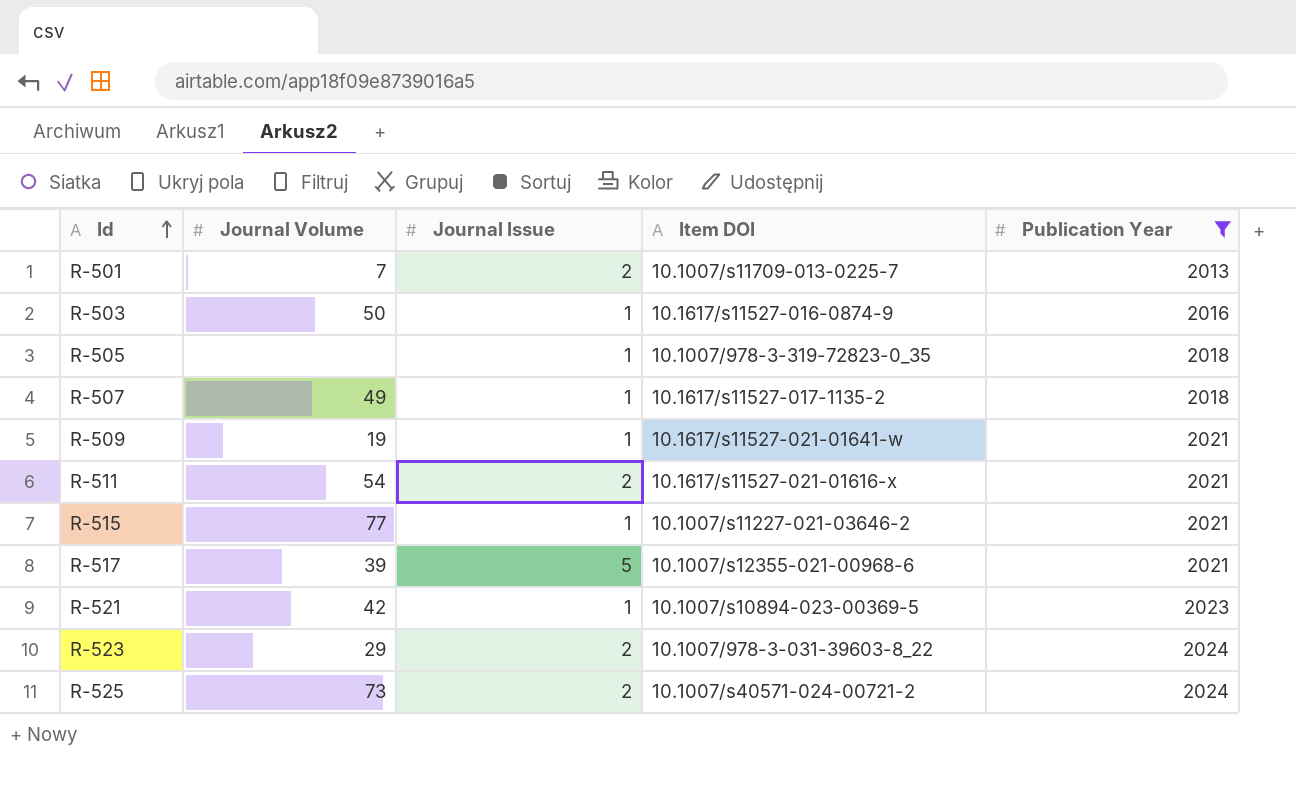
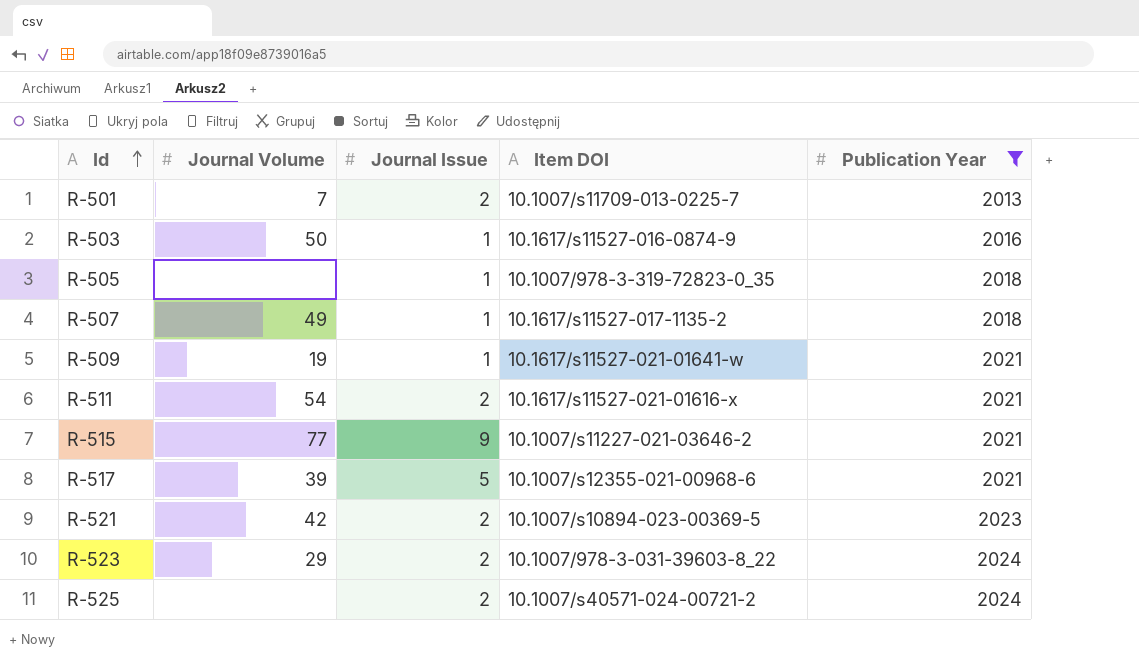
R-515 | Journal Issue: 1 -> 9
R-521 | Journal Issue: 1 -> 2
R-525 | Journal Volume: 73 -> none

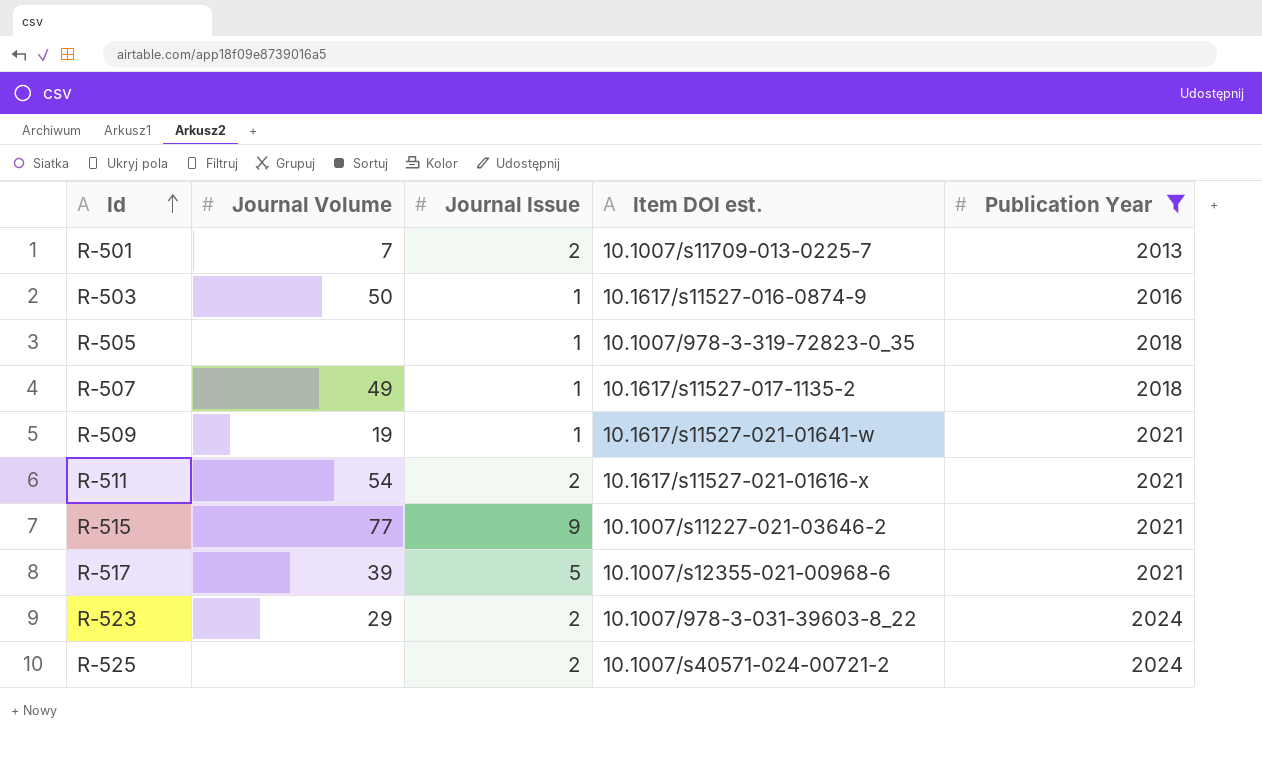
column name: Item DOI -> Item DOI est.
row R-521: 42 | 2 | 10.1007/s10894-023-00369-5 | 2023 -> none

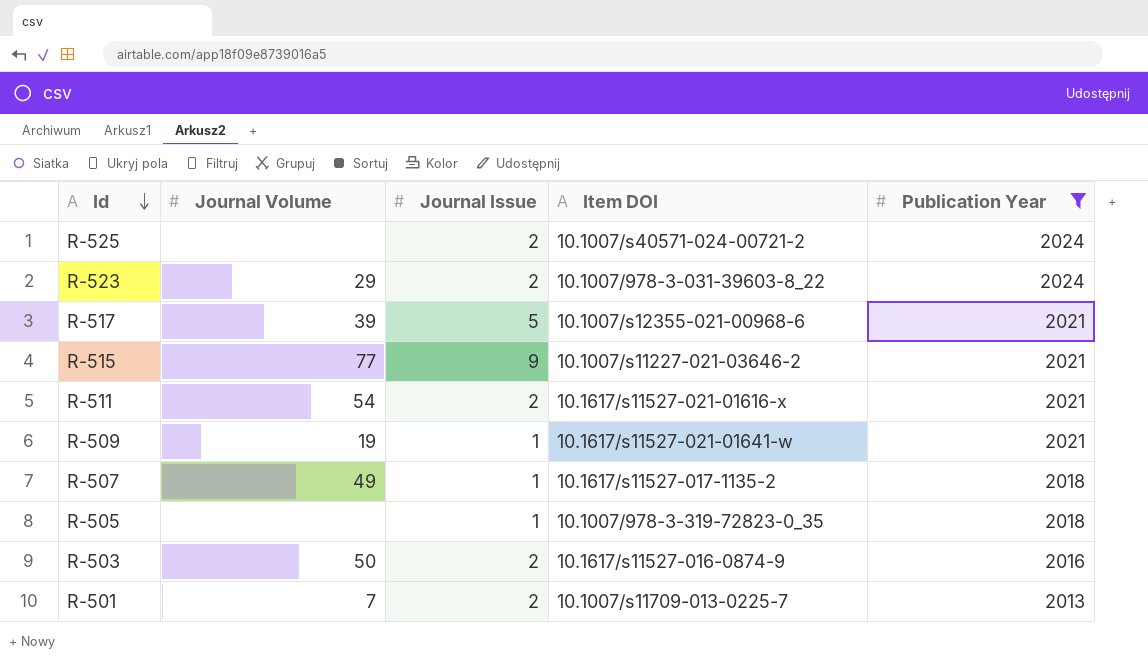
row order: Id ascending -> Id descending
column name: Item DOI est. -> Item DOI
R-503 | Journal Issue: 1 -> 2

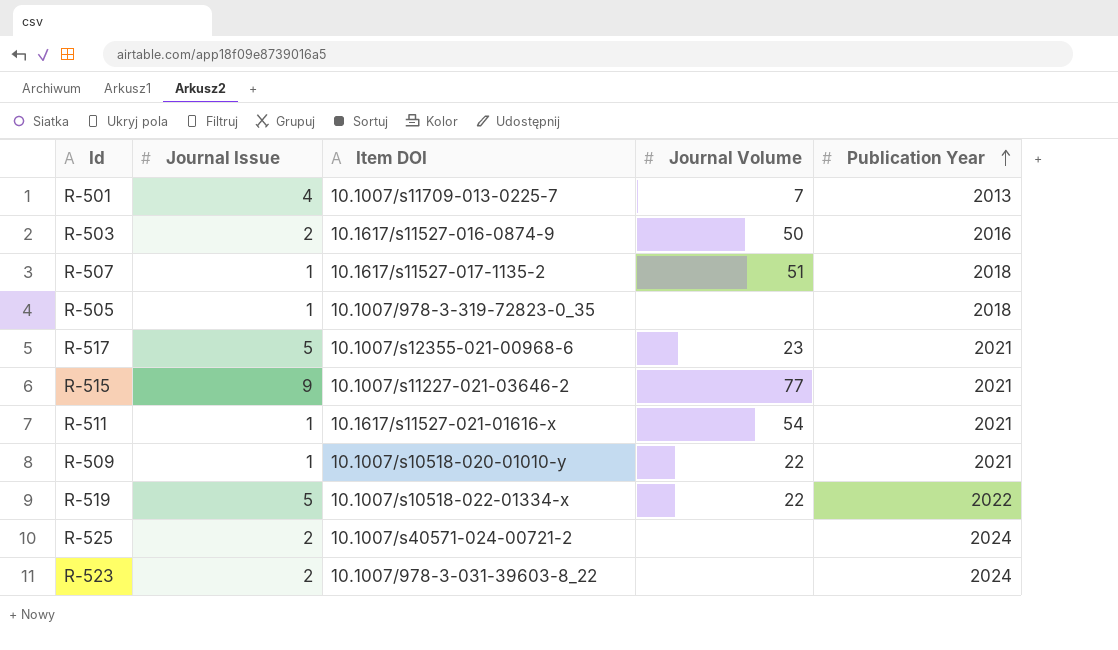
filter: Publication Year != 2022 -> none
row order: Id descending -> Publication Year ascending
column Journal Volume | position: 2 -> 4
R-501 | Journal Issue: 2 -> 4
R-507 | Journal Volume: 49 -> 51
R-517 | Journal Volume: 39 -> 23
R-511 | Journal Issue: 2 -> 1
R-509 | Item DOI: 10.1617/s11527-021-01641-w -> 10.1007/s10518-020-01010-y
R-509 | Journal Volume: 19 -> 22
R-523 | Journal Volume: 29 -> none

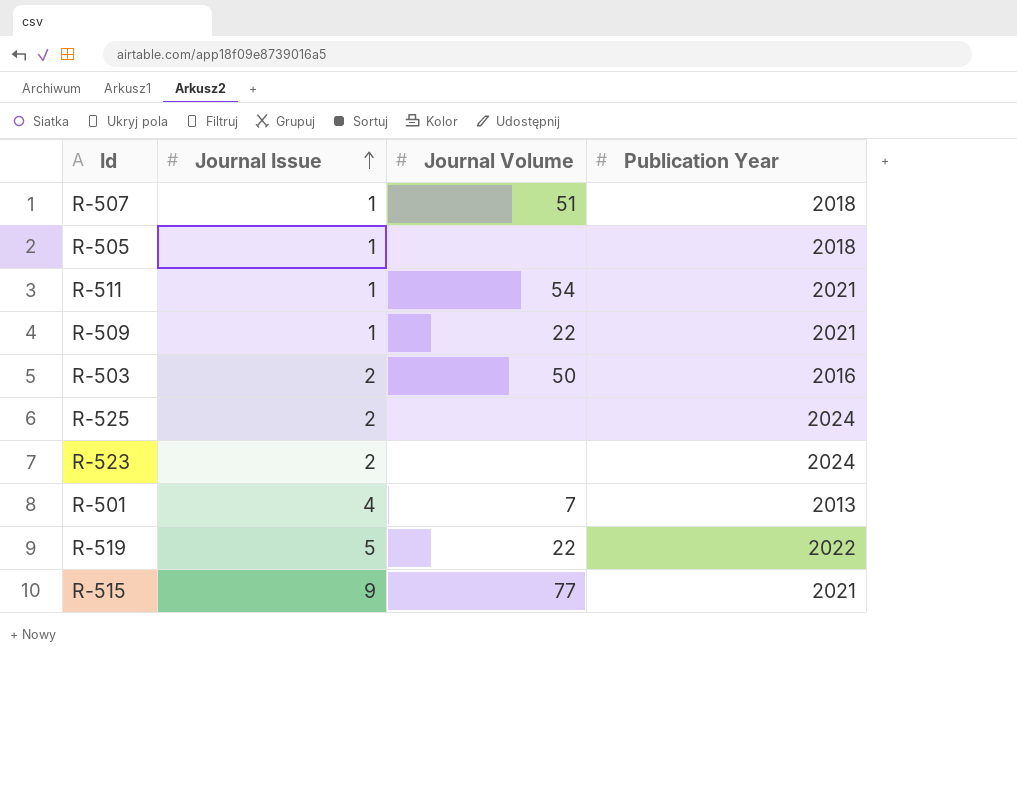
row order: Publication Year ascending -> Journal Issue ascending
column Item DOI | position: 3 -> none
row R-517: 5 | 10.1007/s12355-021-00968-6 | 23 | 2021 -> none

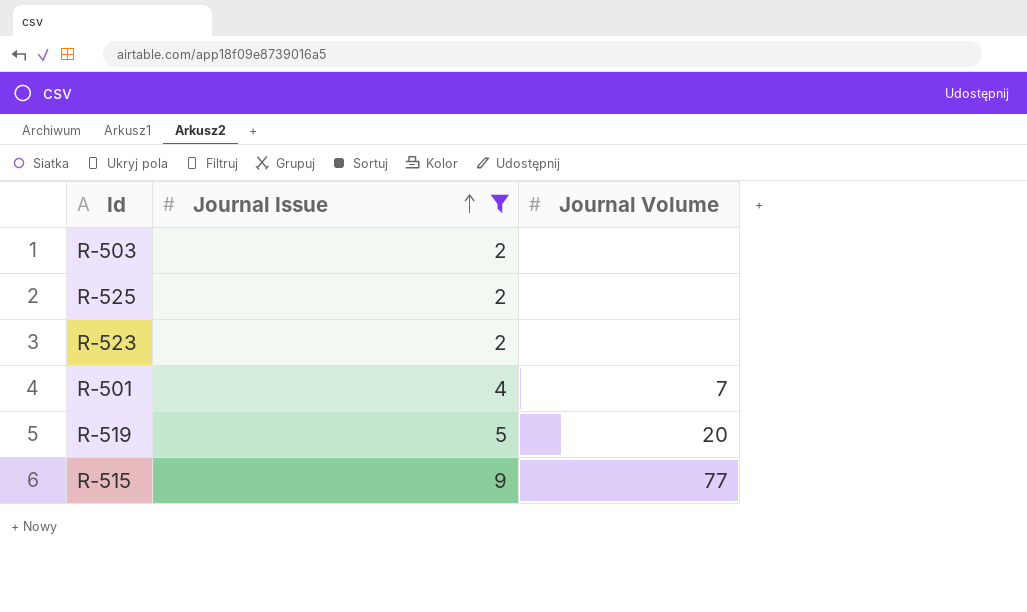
filter: none -> Journal Issue != 1
column Publication Year | position: 4 -> none
R-503 | Journal Volume: 50 -> none
R-519 | Journal Volume: 22 -> 20

